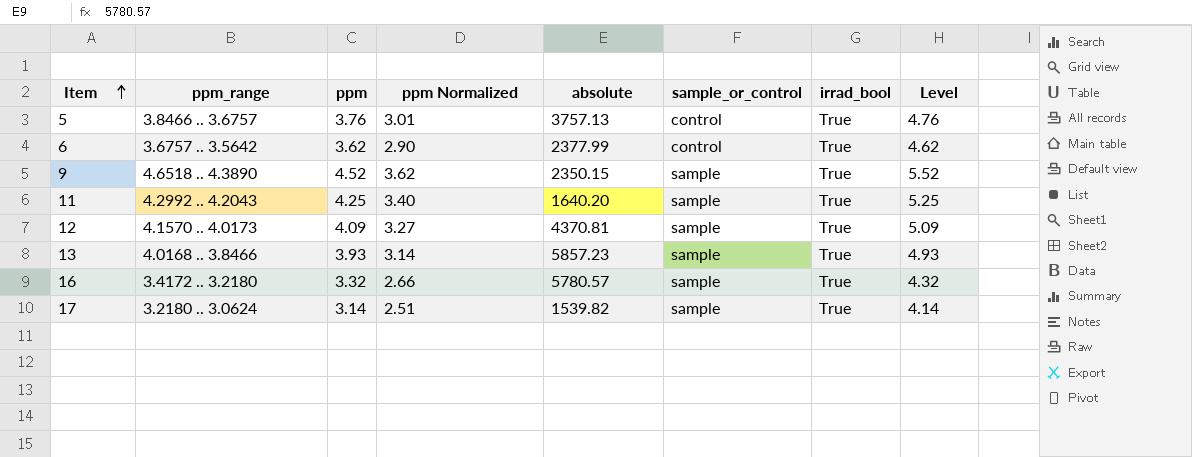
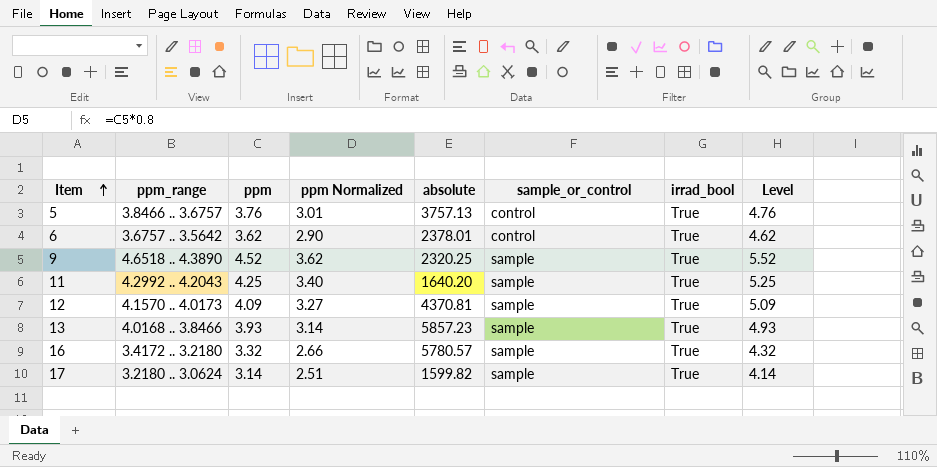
6 | absolute: 2377.99 -> 2378.01
9 | absolute: 2350.15 -> 2320.25
17 | absolute: 1539.82 -> 1599.82

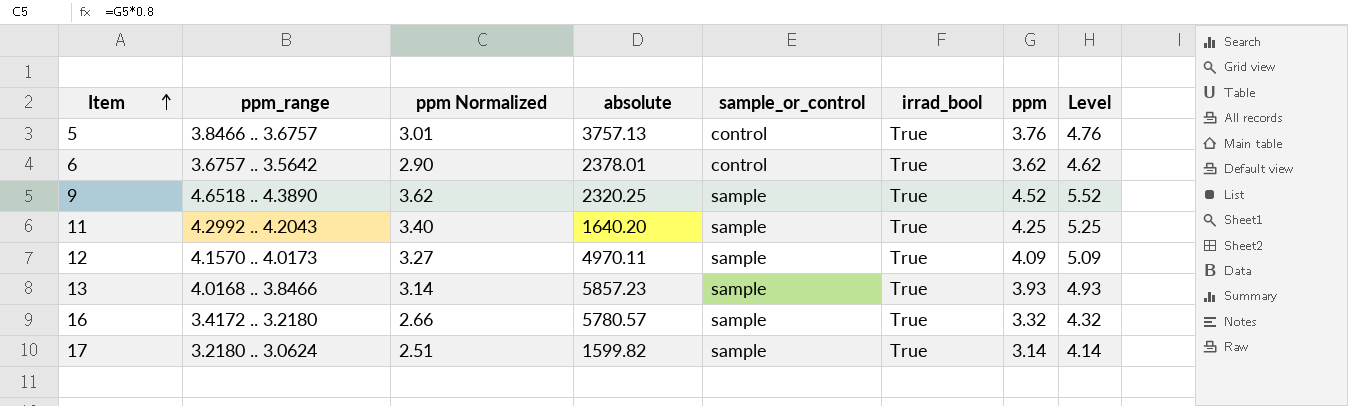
column ppm | position: 3 -> 7
12 | absolute: 4370.81 -> 4970.11

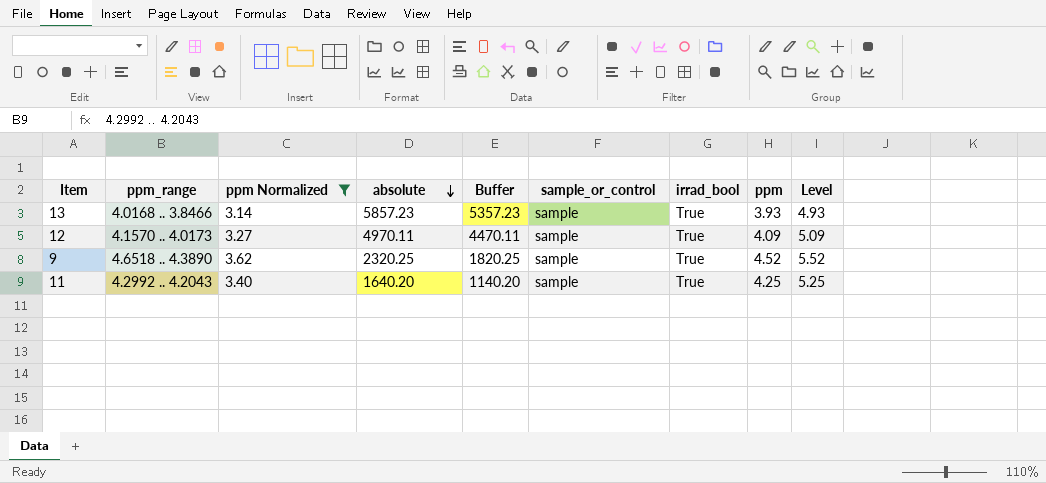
filter: none -> ppm Normalized >= 3.14
row order: Item ascending -> absolute descending
column Buffer | formula: none -> [absolute] - 500

